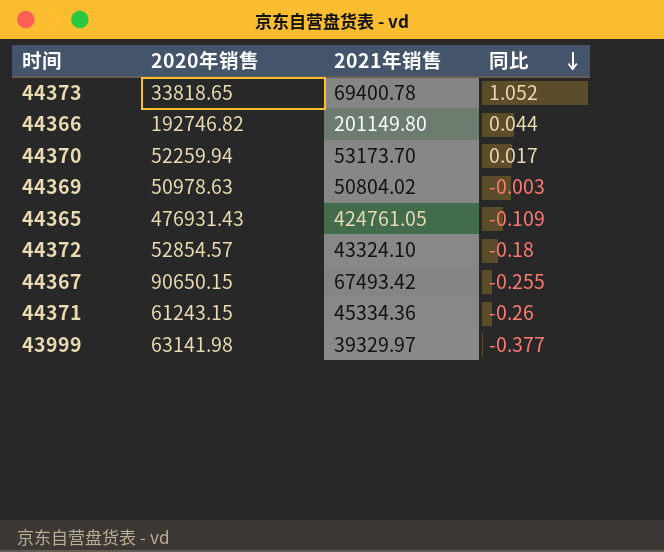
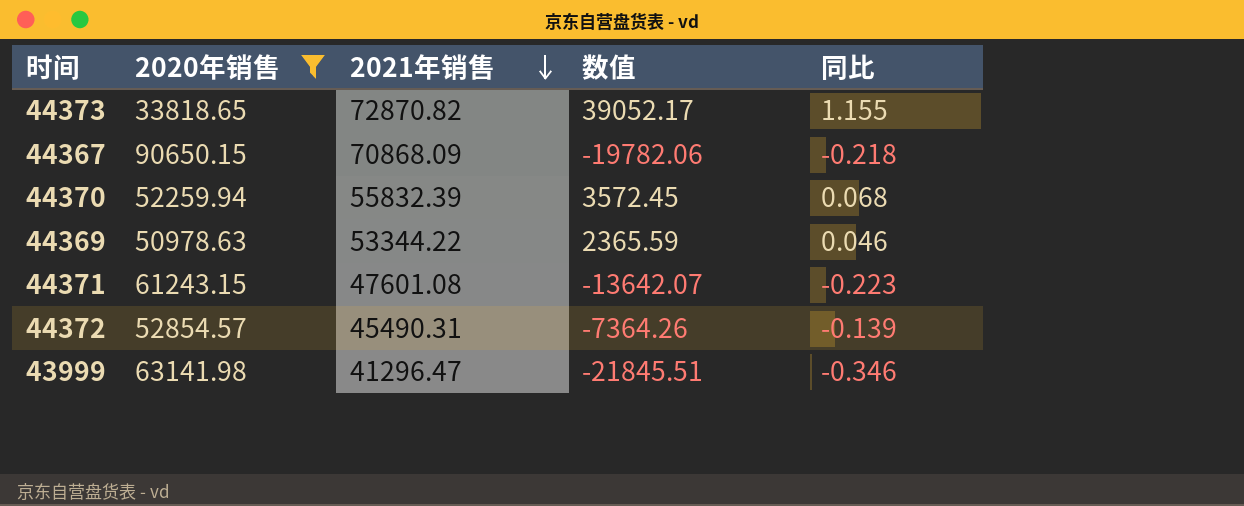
filter: none -> 2020年销售 <= 90650.15
row order: 同比 descending -> 2021年销售 descending
column 数值 | formula: none -> [2021年销售] - [2020年销售]
44373 | 2021年销售: 69400.78 -> 72870.82
44373 | 同比: 1.052 -> 1.155
44367 | 2021年销售: 67493.42 -> 70868.09
44367 | 同比: -0.255 -> -0.218
44370 | 2021年销售: 53173.70 -> 55832.39
44370 | 同比: 0.017 -> 0.068
44369 | 2021年销售: 50804.02 -> 53344.22
44369 | 同比: -0.003 -> 0.046
44371 | 2021年销售: 45334.36 -> 47601.08
44371 | 同比: -0.26 -> -0.223
44372 | 2021年销售: 43324.10 -> 45490.31
44372 | 同比: -0.18 -> -0.139
43999 | 2021年销售: 39329.97 -> 41296.47
43999 | 同比: -0.377 -> -0.346

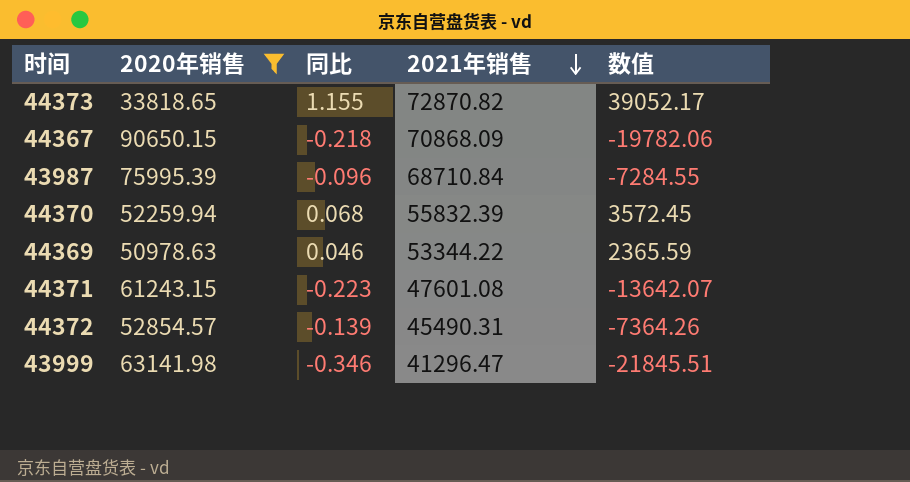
column 同比 | position: 5 -> 3
row 43987: none -> 75995.39 | -0.096 | 68710.84 | -7284.55

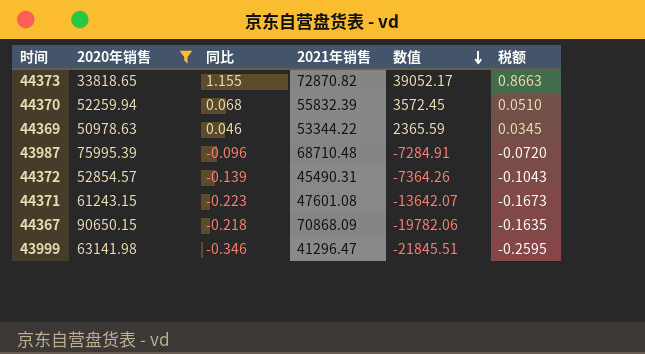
row order: 2021年销售 descending -> 数值 descending
column 税额 | formula: none -> [同比] * 0.75
43987 | 2021年销售: 68710.84 -> 68710.48
43987 | 数值: -7284.55 -> -7284.91

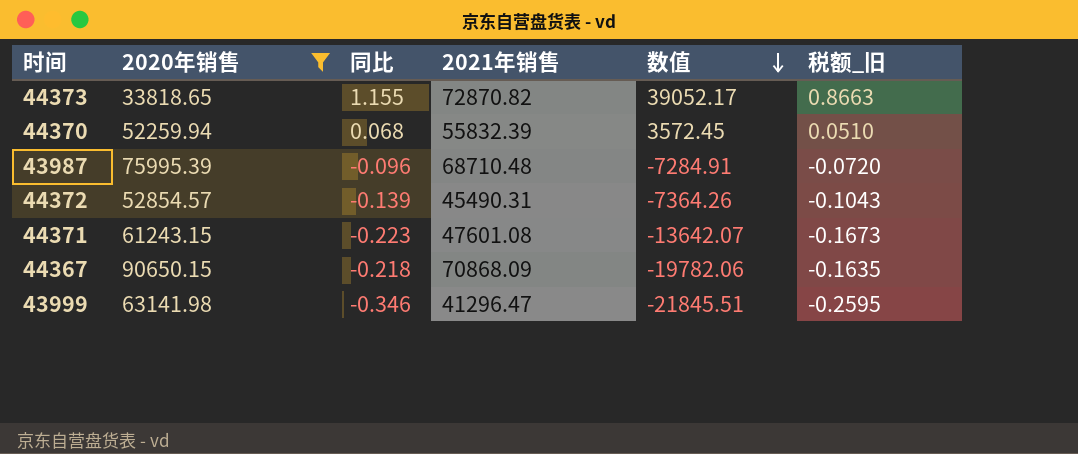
column name: 税额 -> 税额_旧
row 44369: 50978.63 | 0.046 | 53344.22 | 2365.59 | 0.0345 -> none

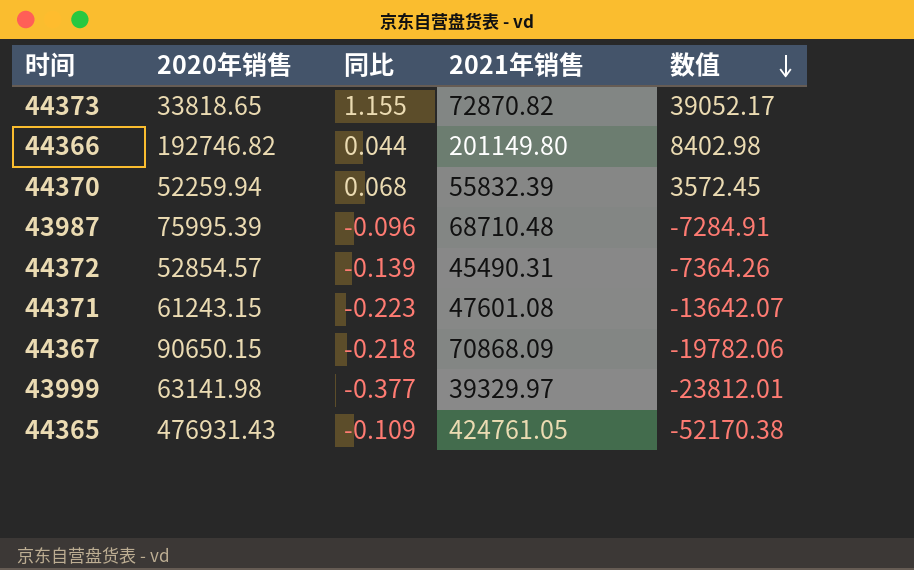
filter: 2020年销售 <= 90650.15 -> none
column 税额_旧 | formula: [同比] * 0.75 -> none
43999 | 同比: -0.346 -> -0.377
43999 | 2021年销售: 41296.47 -> 39329.97
43999 | 数值: -21845.51 -> -23812.01

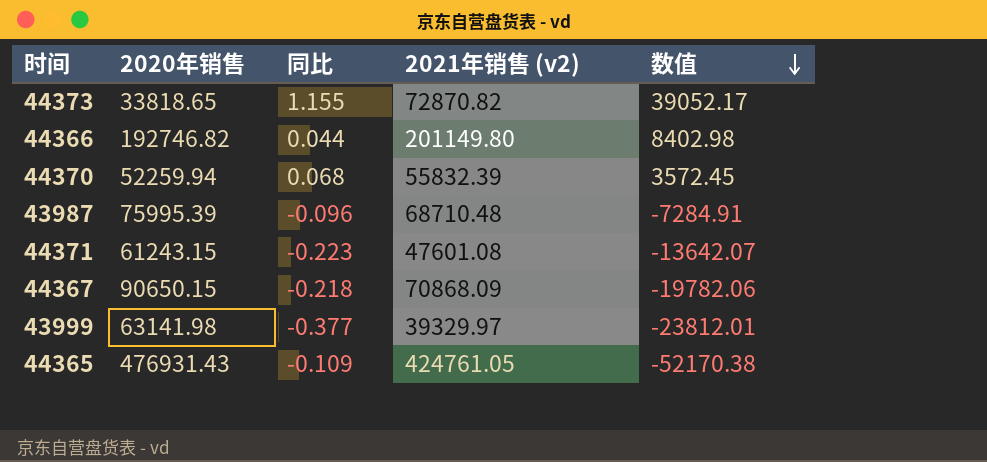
column name: 2021年销售 -> 2021年销售 (v2)
row 44372: 52854.57 | -0.139 | 45490.31 | -7364.26 -> none

